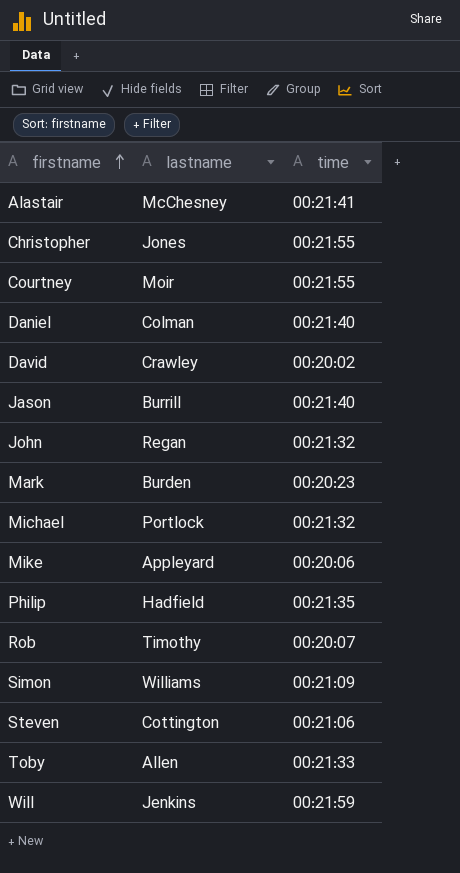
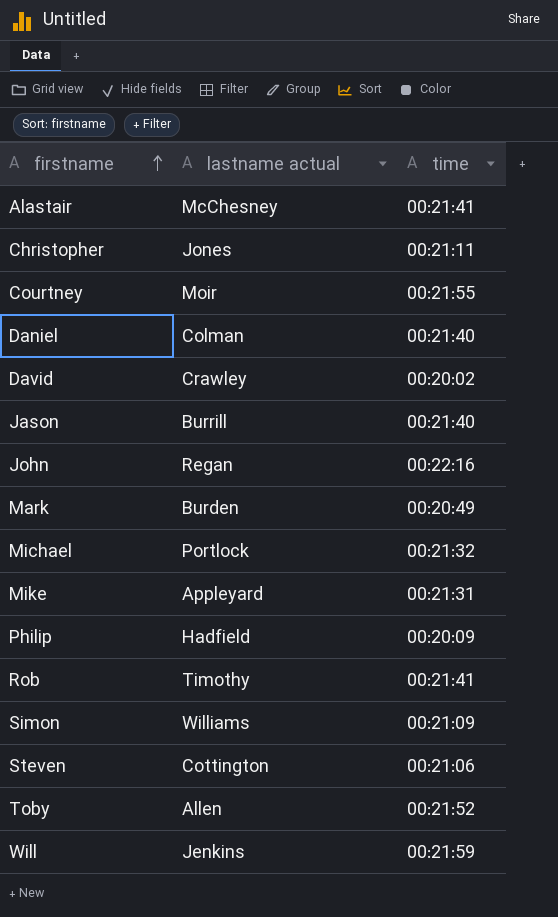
column name: lastname -> lastname actual
Christopher | time: 00:21:55 -> 00:21:11
John | time: 00:21:32 -> 00:22:16
Mark | time: 00:20:23 -> 00:20:49
Mike | time: 00:20:06 -> 00:21:31
Philip | time: 00:21:35 -> 00:20:09
Rob | time: 00:20:07 -> 00:21:41
Toby | time: 00:21:33 -> 00:21:52

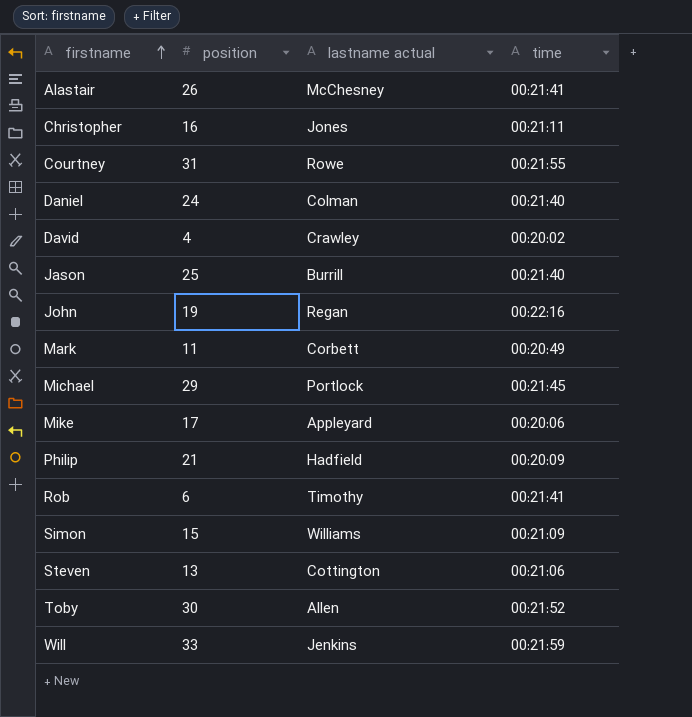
column position | position: none -> 2
Courtney | lastname actual: Moir -> Rowe
Mark | lastname actual: Burden -> Corbett
Michael | time: 00:21:32 -> 00:21:45
Mike | time: 00:21:31 -> 00:20:06

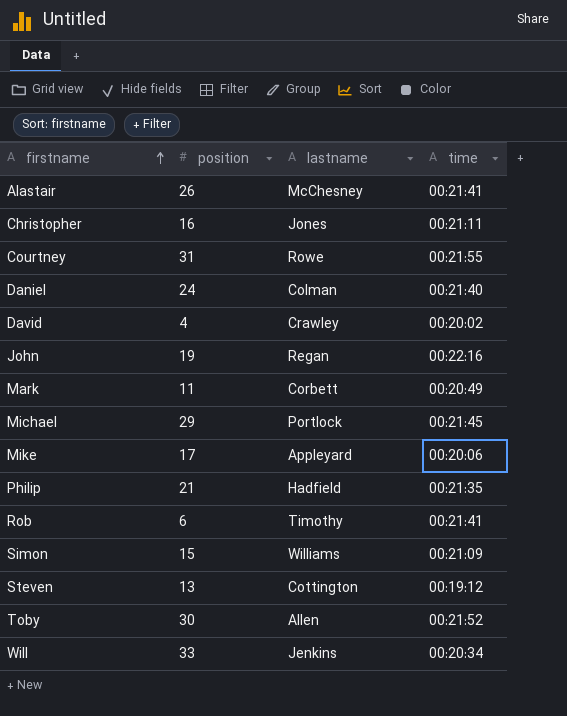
column name: lastname actual -> lastname
row Jason: 25 | Burrill | 00:21:40 -> none
Philip | time: 00:20:09 -> 00:21:35
Steven | time: 00:21:06 -> 00:19:12
Will | time: 00:21:59 -> 00:20:34

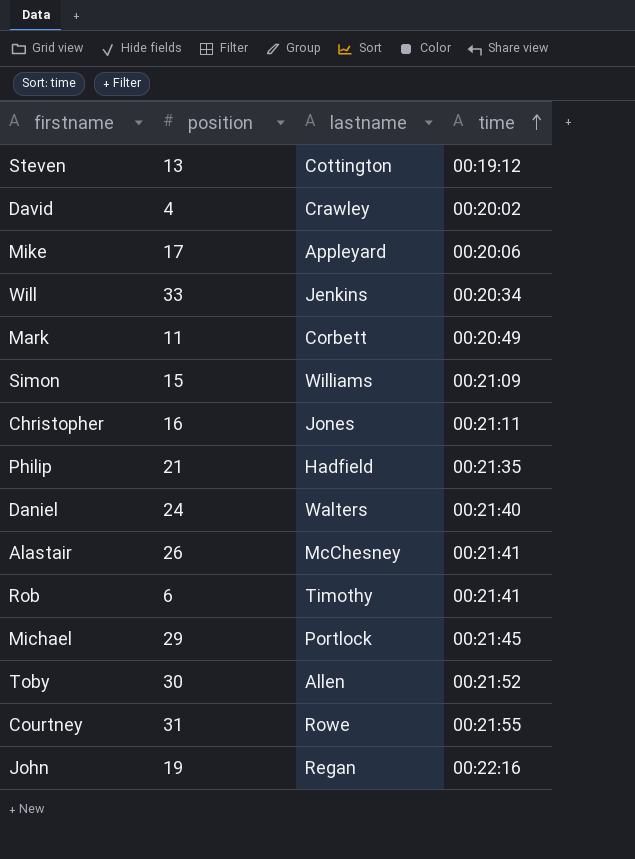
row order: firstname ascending -> time ascending
Daniel | lastname: Colman -> Walters

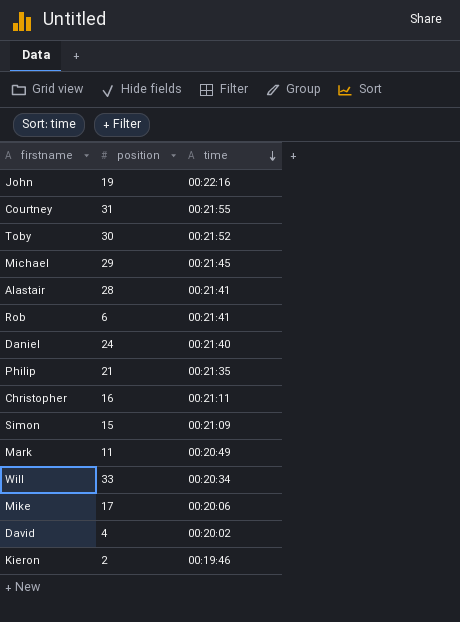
row order: time ascending -> time descending
column lastname | position: 3 -> none
row Steven: 13 | Cottington | 00:19:12 -> none
Alastair | position: 26 -> 28
row Kieron: none -> 2 | 00:19:46

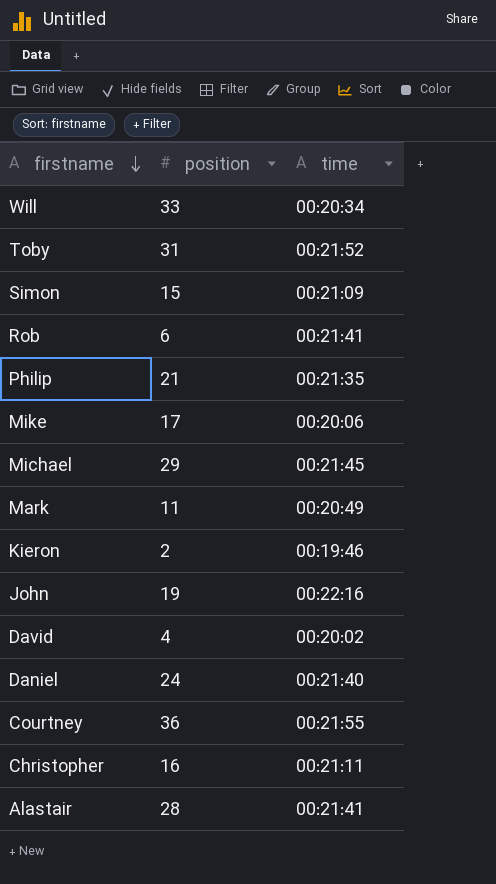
row order: time descending -> firstname descending
Toby | position: 30 -> 31
Courtney | position: 31 -> 36

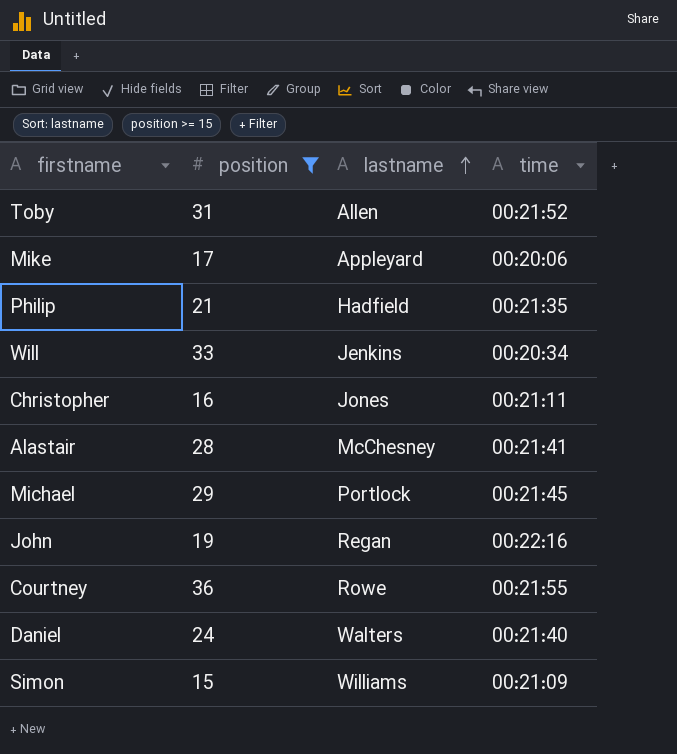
filter: none -> position >= 15
row order: firstname descending -> lastname ascending
column lastname | position: none -> 3

